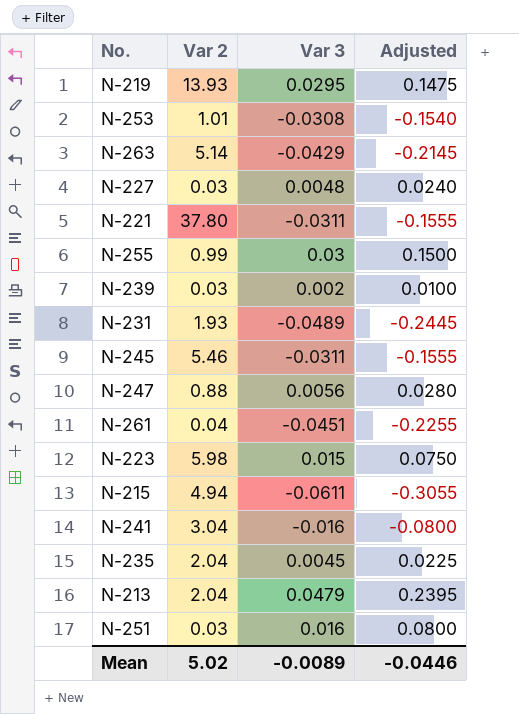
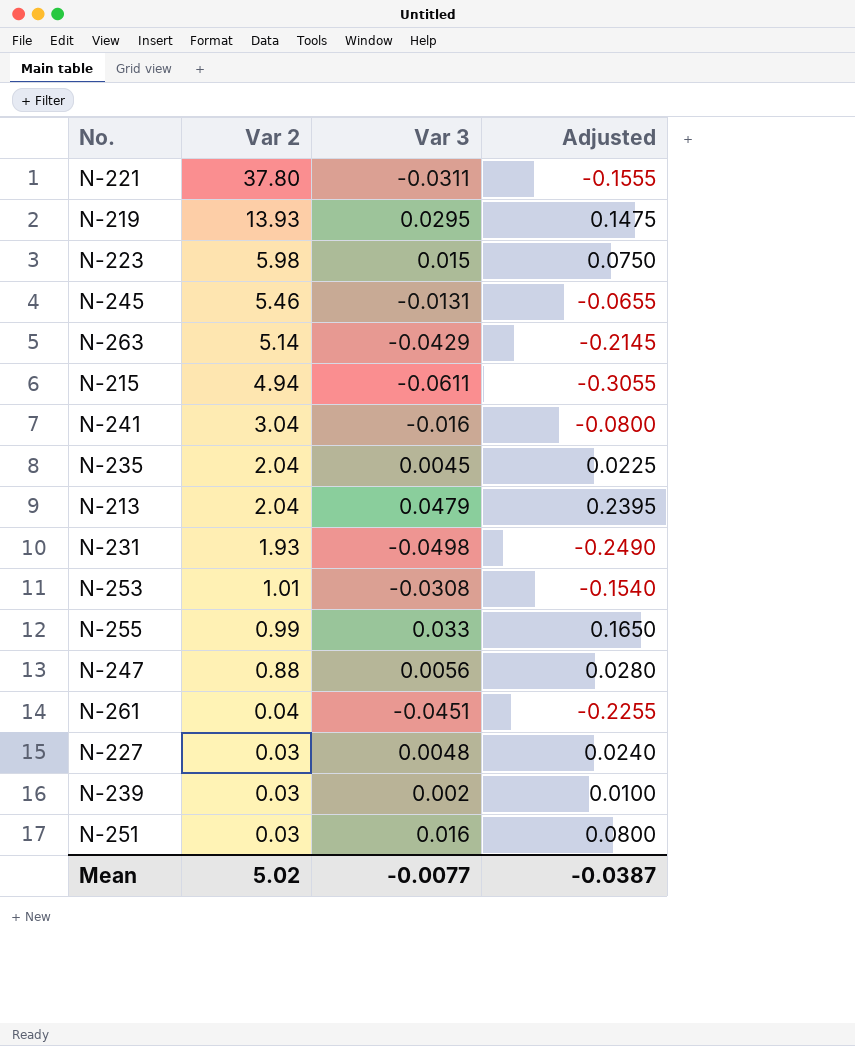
row order: none -> Var 2 descending
N-245 | Var 3: -0.0311 -> -0.0131
N-245 | Adjusted: -0.1555 -> -0.0655
N-231 | Var 3: -0.0489 -> -0.0498
N-231 | Adjusted: -0.2445 -> -0.2490
N-255 | Var 3: 0.03 -> 0.033
N-255 | Adjusted: 0.1500 -> 0.1650
Mean | Var 3: -0.0089 -> -0.0077
Mean | Adjusted: -0.0446 -> -0.0387

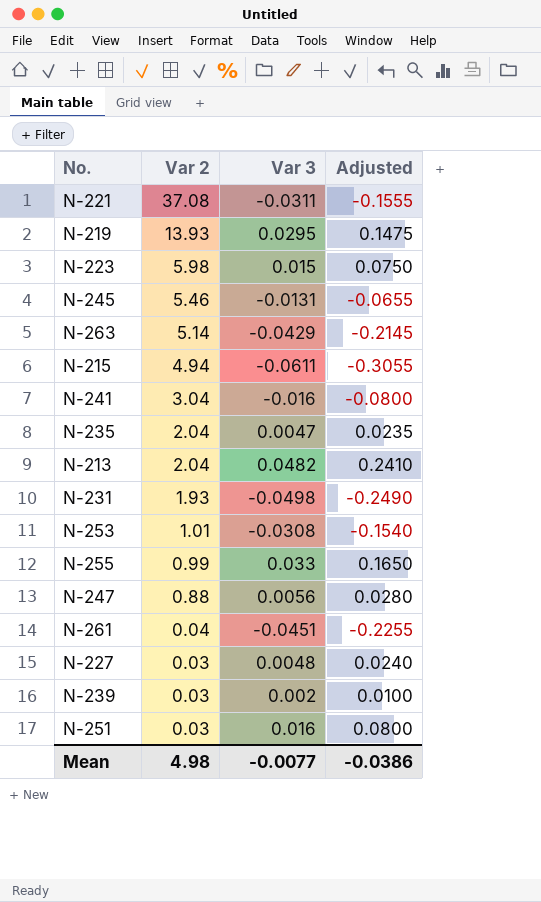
N-221 | Var 2: 37.80 -> 37.08
N-235 | Var 3: 0.0045 -> 0.0047
N-235 | Adjusted: 0.0225 -> 0.0235
N-213 | Var 3: 0.0479 -> 0.0482
N-213 | Adjusted: 0.2395 -> 0.2410
Mean | Var 2: 5.02 -> 4.98
Mean | Adjusted: -0.0387 -> -0.0386

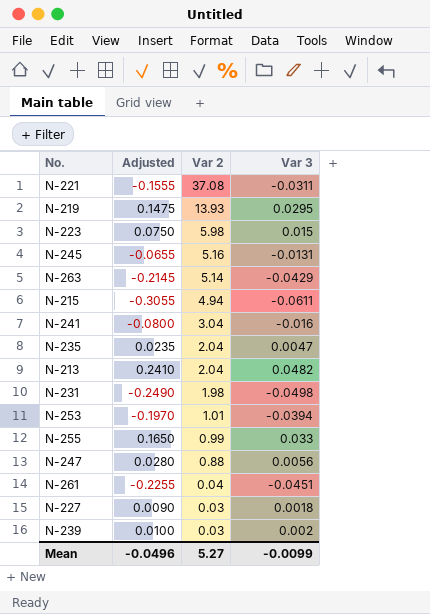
column Adjusted | position: 4 -> 2
row N-251: 0.03 | 0.016 | 0.0800 -> none
N-245 | Var 2: 5.46 -> 5.16
N-231 | Var 2: 1.93 -> 1.98
N-253 | Adjusted: -0.1540 -> -0.1970
N-253 | Var 3: -0.0308 -> -0.0394
N-227 | Adjusted: 0.0240 -> 0.0090
N-227 | Var 3: 0.0048 -> 0.0018
Mean | Adjusted: -0.0386 -> -0.0496
Mean | Var 2: 4.98 -> 5.27
Mean | Var 3: -0.0077 -> -0.0099

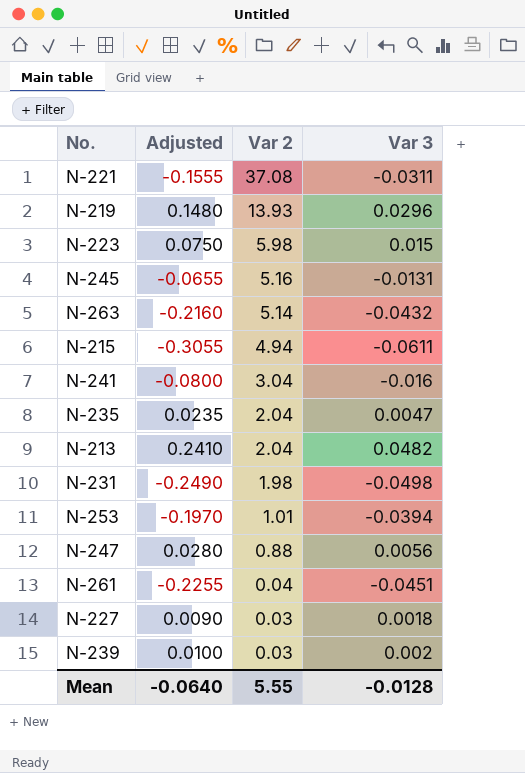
row N-255: 0.1650 | 0.99 | 0.033 -> none
N-219 | Adjusted: 0.1475 -> 0.1480
N-219 | Var 3: 0.0295 -> 0.0296
N-263 | Adjusted: -0.2145 -> -0.2160
N-263 | Var 3: -0.0429 -> -0.0432
Mean | Adjusted: -0.0496 -> -0.0640
Mean | Var 2: 5.27 -> 5.55
Mean | Var 3: -0.0099 -> -0.0128

